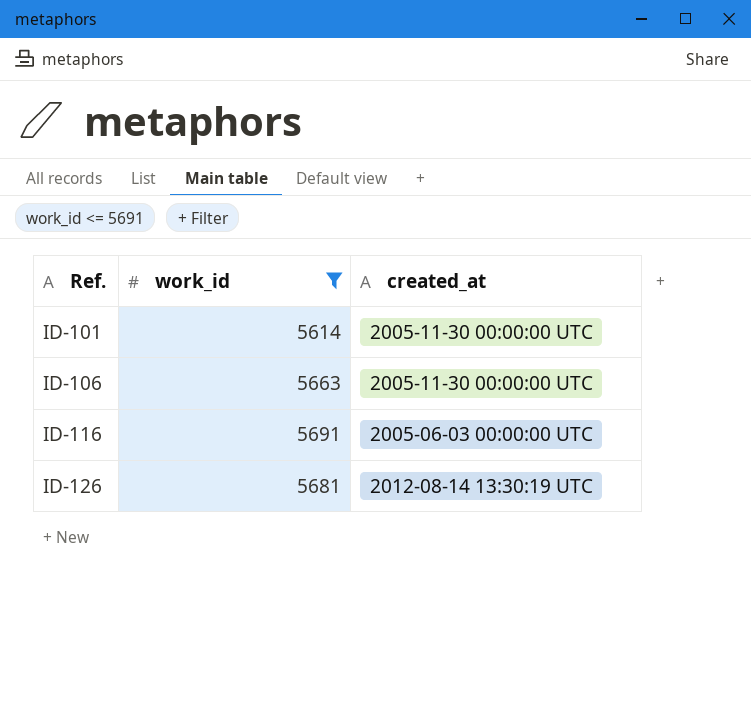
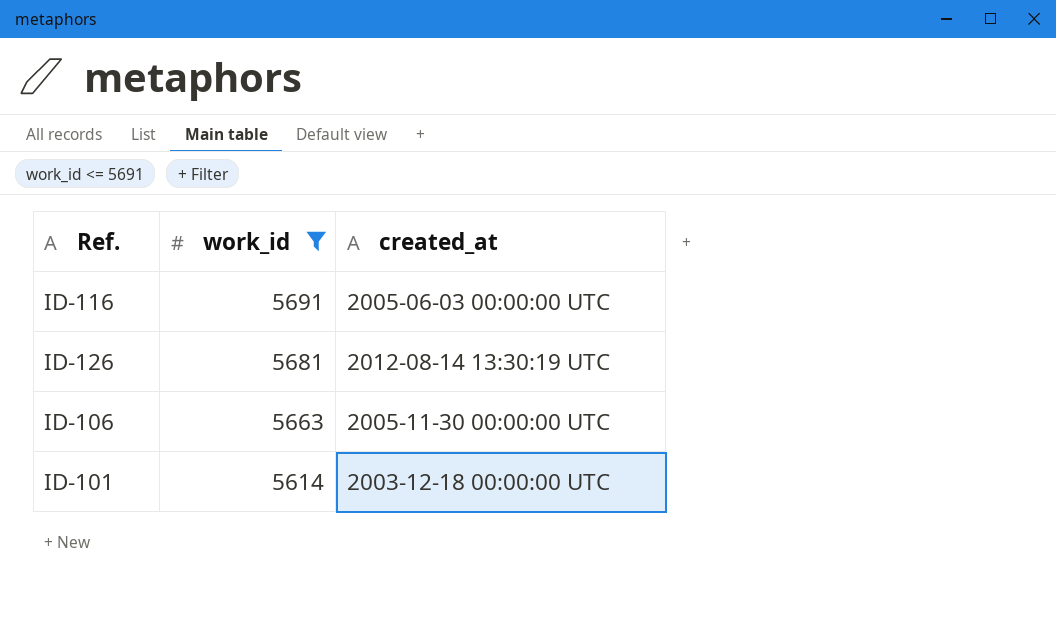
row order: Ref. ascending -> work_id descending
ID-101 | created_at: 2005-11-30 00:00:00 UTC -> 2003-12-18 00:00:00 UTC

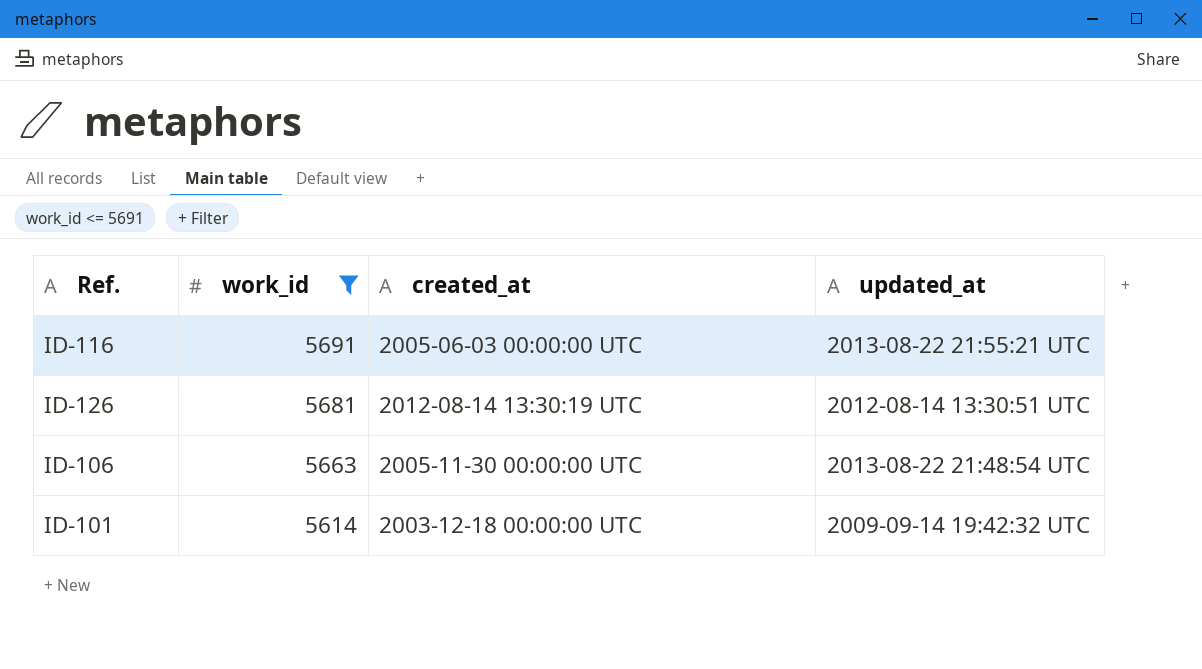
column updated_at | position: none -> 4

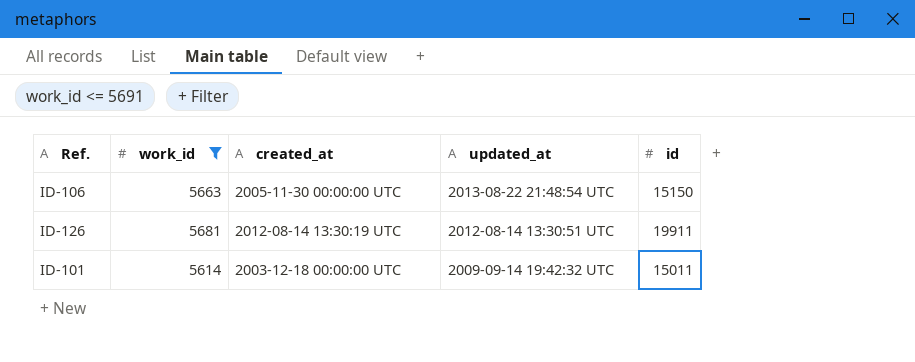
row order: work_id descending -> updated_at descending
column id | position: none -> 5
row ID-116: 5691 | 2005-06-03 00:00:00 UTC | 2013-08-22 21:55:21 UTC -> none

